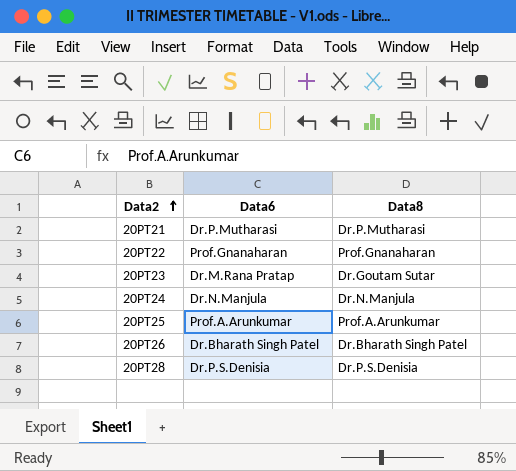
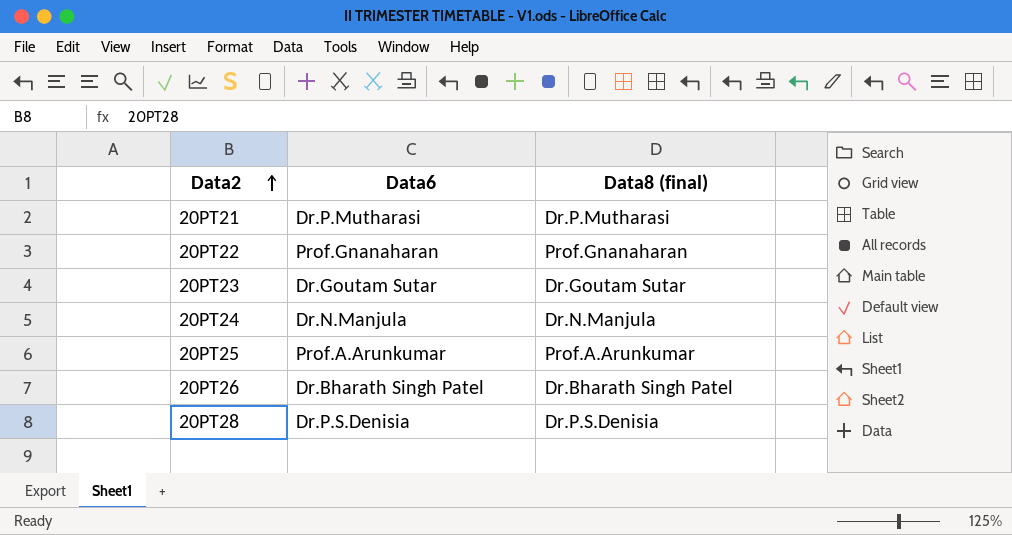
column name: Data8 -> Data8 (final)
20PT23 | Data6: Dr.M.Rana Pratap -> Dr.Goutam Sutar

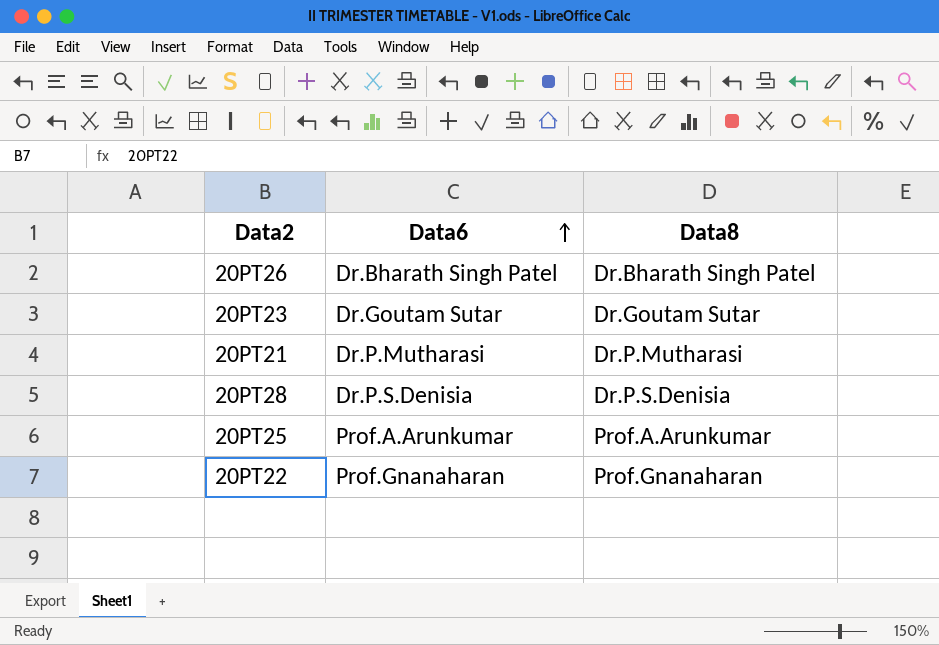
row order: Data2 ascending -> Data6 ascending
column name: Data8 (final) -> Data8
row 20PT24: Dr.N.Manjula | Dr.N.Manjula -> none

